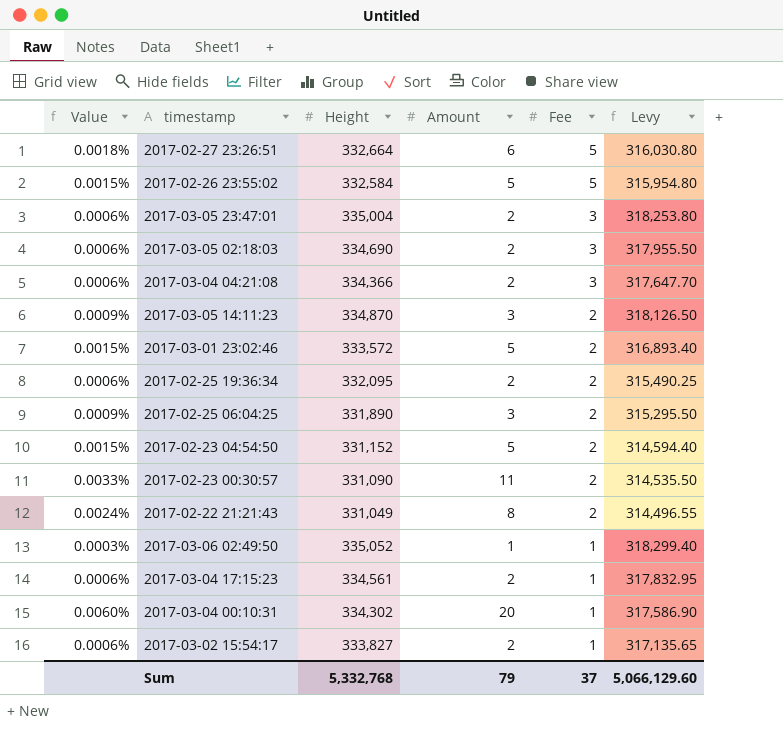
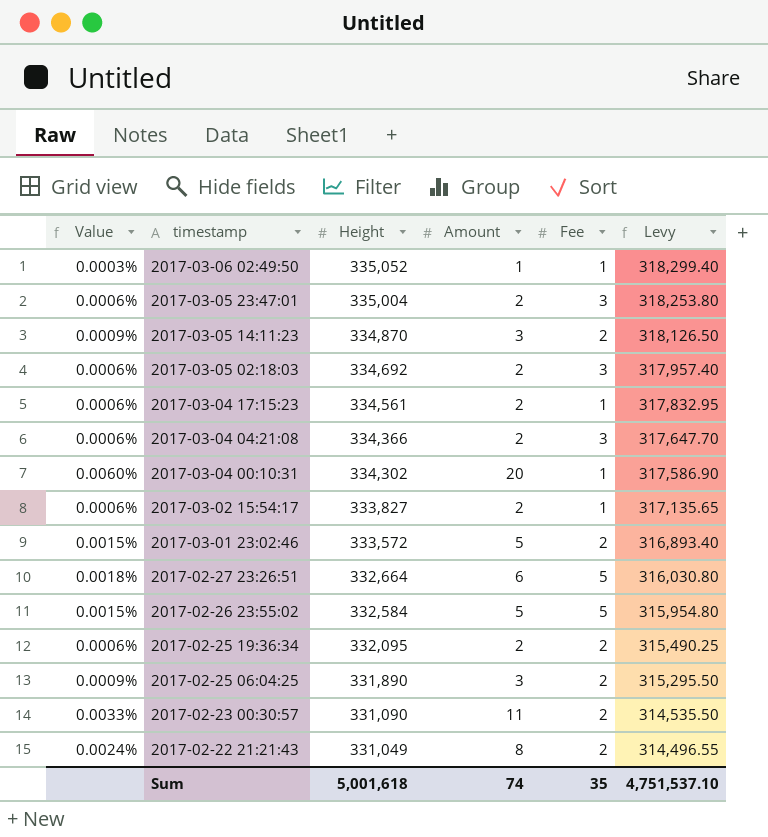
row order: Fee descending -> timestamp descending
row 2017-02-23 04:54:50: 0.0015% | 331,152 | 5 | 2 | 314,594.40 -> none
2017-03-05 02:18:03 | Height: 334,690 -> 334,692
2017-03-05 02:18:03 | Levy: 317,955.50 -> 317,957.40
Sum | Height: 5,332,768 -> 5,001,618
Sum | Amount: 79 -> 74
Sum | Fee: 37 -> 35
Sum | Levy: 5,066,129.60 -> 4,751,537.10

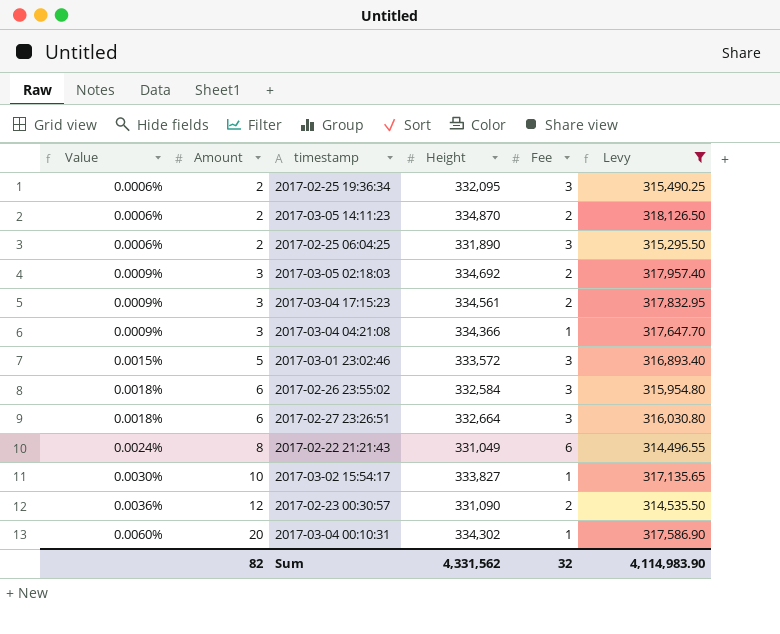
filter: none -> Levy <= 318,126.50
row order: timestamp descending -> Value ascending
column Amount | position: 4 -> 2
2017-02-25 19:36:34 | Fee: 2 -> 3
2017-03-05 14:11:23 | Value: 0.0009% -> 0.0006%
2017-03-05 14:11:23 | Amount: 3 -> 2
2017-02-25 06:04:25 | Value: 0.0009% -> 0.0006%
2017-02-25 06:04:25 | Amount: 3 -> 2
2017-02-25 06:04:25 | Fee: 2 -> 3
2017-03-05 02:18:03 | Value: 0.0006% -> 0.0009%
2017-03-05 02:18:03 | Amount: 2 -> 3
2017-03-05 02:18:03 | Fee: 3 -> 2
2017-03-04 17:15:23 | Value: 0.0006% -> 0.0009%
2017-03-04 17:15:23 | Amount: 2 -> 3
2017-03-04 17:15:23 | Fee: 1 -> 2
2017-03-04 04:21:08 | Value: 0.0006% -> 0.0009%
2017-03-04 04:21:08 | Amount: 2 -> 3
2017-03-04 04:21:08 | Fee: 3 -> 1
2017-03-01 23:02:46 | Fee: 2 -> 3
2017-02-26 23:55:02 | Value: 0.0015% -> 0.0018%
2017-02-26 23:55:02 | Amount: 5 -> 6
2017-02-26 23:55:02 | Fee: 5 -> 3
2017-02-27 23:26:51 | Fee: 5 -> 3
2017-02-22 21:21:43 | Fee: 2 -> 6
2017-03-02 15:54:17 | Value: 0.0006% -> 0.0030%
2017-03-02 15:54:17 | Amount: 2 -> 10
2017-02-23 00:30:57 | Value: 0.0033% -> 0.0036%
2017-02-23 00:30:57 | Amount: 11 -> 12
Sum | Amount: 74 -> 82
Sum | Height: 5,001,618 -> 4,331,562
Sum | Fee: 35 -> 32
Sum | Levy: 4,751,537.10 -> 4,114,983.90

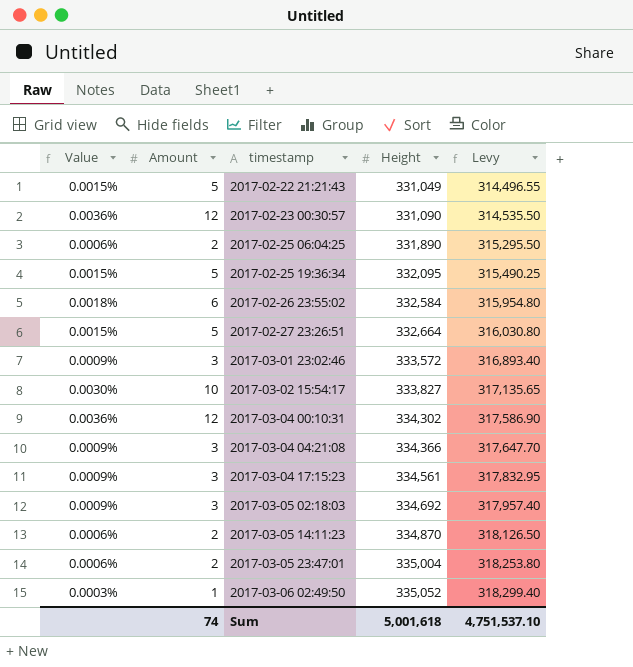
filter: Levy <= 318,126.50 -> none
row order: Value ascending -> timestamp ascending
column Fee | position: 5 -> none
2017-02-22 21:21:43 | Value: 0.0024% -> 0.0015%
2017-02-22 21:21:43 | Amount: 8 -> 5
2017-02-25 19:36:34 | Value: 0.0006% -> 0.0015%
2017-02-25 19:36:34 | Amount: 2 -> 5
2017-02-27 23:26:51 | Value: 0.0018% -> 0.0015%
2017-02-27 23:26:51 | Amount: 6 -> 5
2017-03-01 23:02:46 | Value: 0.0015% -> 0.0009%
2017-03-01 23:02:46 | Amount: 5 -> 3
2017-03-04 00:10:31 | Value: 0.0060% -> 0.0036%
2017-03-04 00:10:31 | Amount: 20 -> 12
Sum | Amount: 82 -> 74
Sum | Height: 4,331,562 -> 5,001,618
Sum | Levy: 4,114,983.90 -> 4,751,537.10

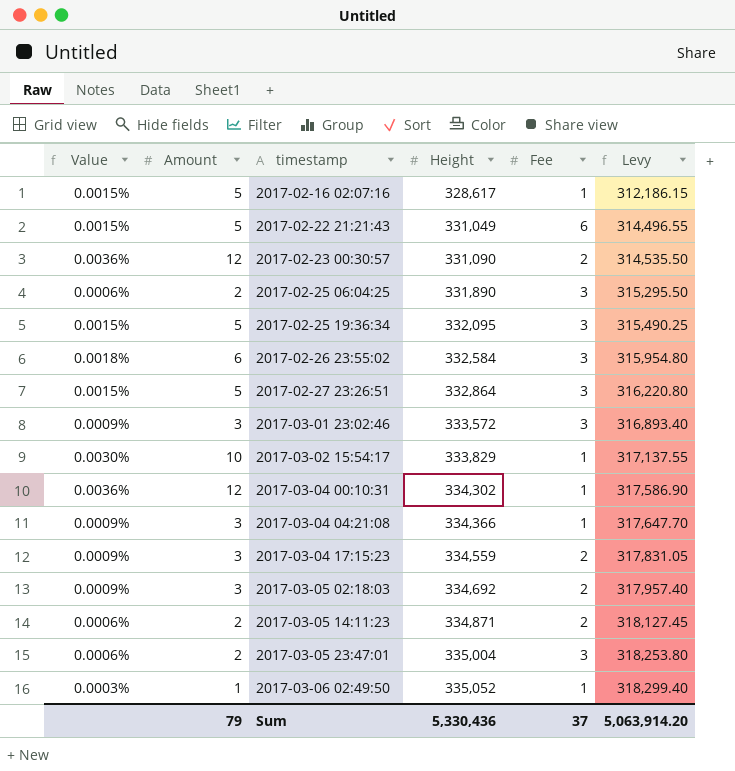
column Fee | position: none -> 5
row 2017-02-16 02:07:16: none -> 0.0015% | 5 | 328,617 | 1 | 312,186.15
2017-02-27 23:26:51 | Height: 332,664 -> 332,864
2017-02-27 23:26:51 | Levy: 316,030.80 -> 316,220.80
2017-03-02 15:54:17 | Height: 333,827 -> 333,829
2017-03-02 15:54:17 | Levy: 317,135.65 -> 317,137.55
2017-03-04 17:15:23 | Height: 334,561 -> 334,559
2017-03-04 17:15:23 | Levy: 317,832.95 -> 317,831.05
2017-03-05 14:11:23 | Height: 334,870 -> 334,871
2017-03-05 14:11:23 | Levy: 318,126.50 -> 318,127.45
Sum | Amount: 74 -> 79
Sum | Height: 5,001,618 -> 5,330,436
Sum | Levy: 4,751,537.10 -> 5,063,914.20

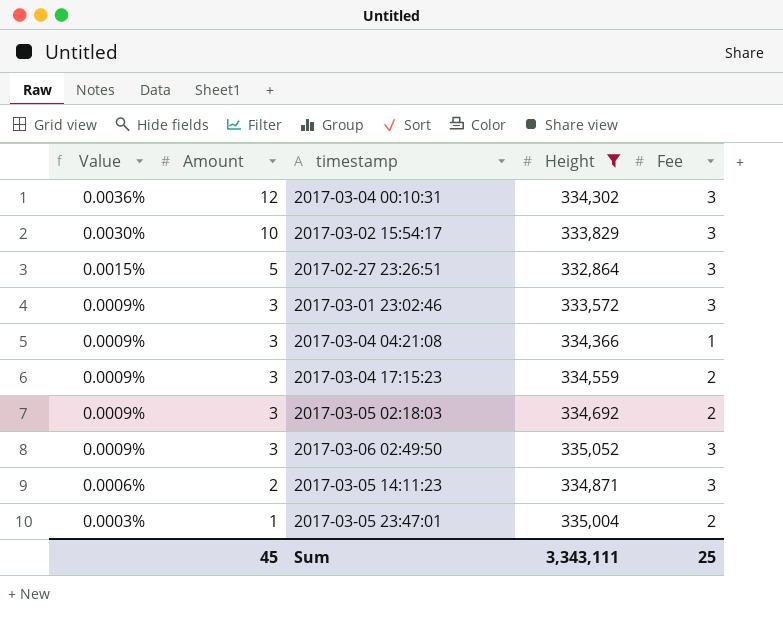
filter: none -> Height >= 332,864
row order: timestamp ascending -> Value descending
column Levy | formula: [Height] * 0.95 -> none
2017-03-04 00:10:31 | Fee: 1 -> 3
2017-03-02 15:54:17 | Fee: 1 -> 3
2017-03-06 02:49:50 | Value: 0.0003% -> 0.0009%
2017-03-06 02:49:50 | Amount: 1 -> 3
2017-03-06 02:49:50 | Fee: 1 -> 3
2017-03-05 14:11:23 | Fee: 2 -> 3
2017-03-05 23:47:01 | Value: 0.0006% -> 0.0003%
2017-03-05 23:47:01 | Amount: 2 -> 1
2017-03-05 23:47:01 | Fee: 3 -> 2
Sum | Amount: 79 -> 45
Sum | Height: 5,330,436 -> 3,343,111
Sum | Fee: 37 -> 25

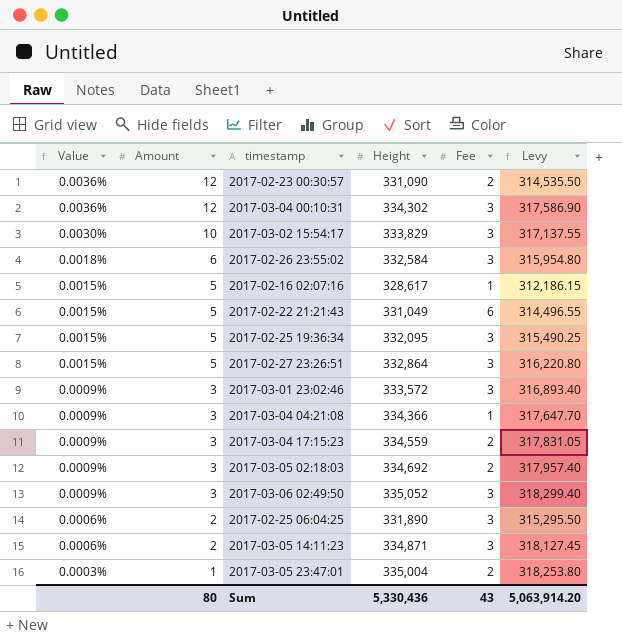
filter: Height >= 332,864 -> none
column Levy | formula: none -> [Height] * 0.95
Sum | Amount: 45 -> 80
Sum | Height: 3,343,111 -> 5,330,436
Sum | Fee: 25 -> 43

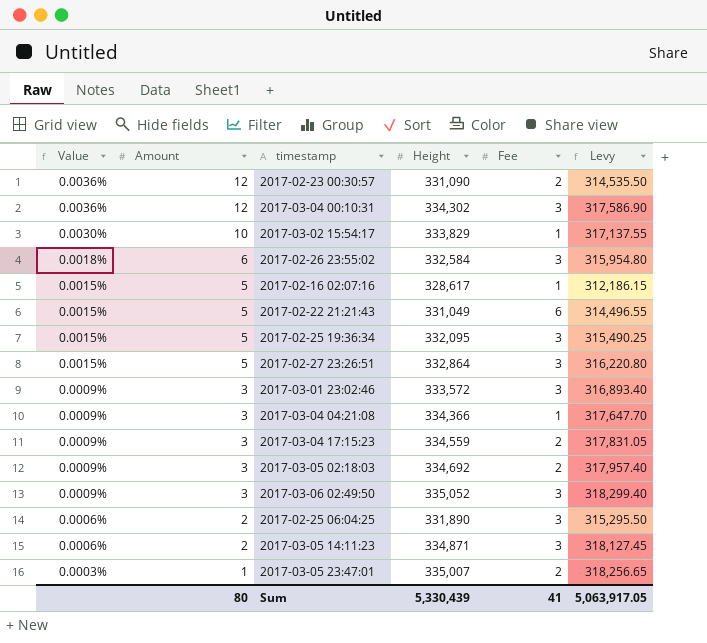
2017-03-02 15:54:17 | Fee: 3 -> 1
2017-03-05 23:47:01 | Height: 335,004 -> 335,007
2017-03-05 23:47:01 | Levy: 318,253.80 -> 318,256.65
Sum | Height: 5,330,436 -> 5,330,439
Sum | Fee: 43 -> 41
Sum | Levy: 5,063,914.20 -> 5,063,917.05

